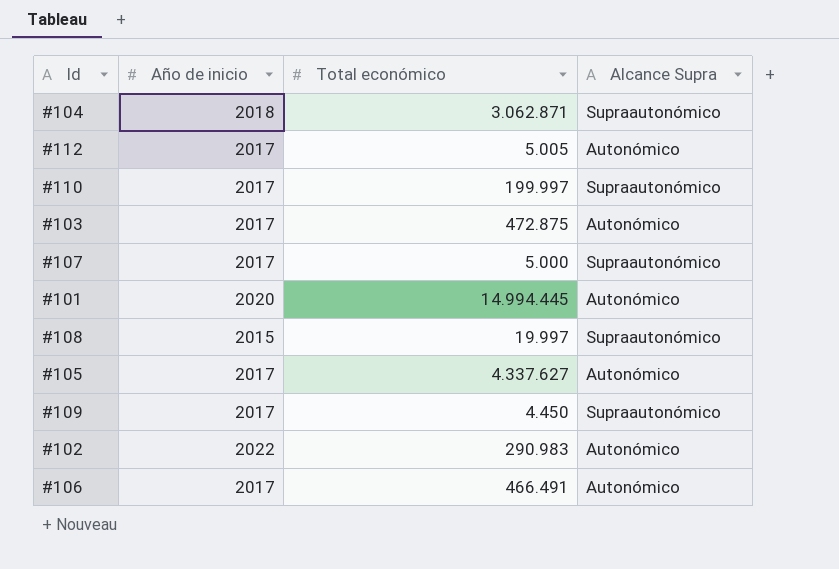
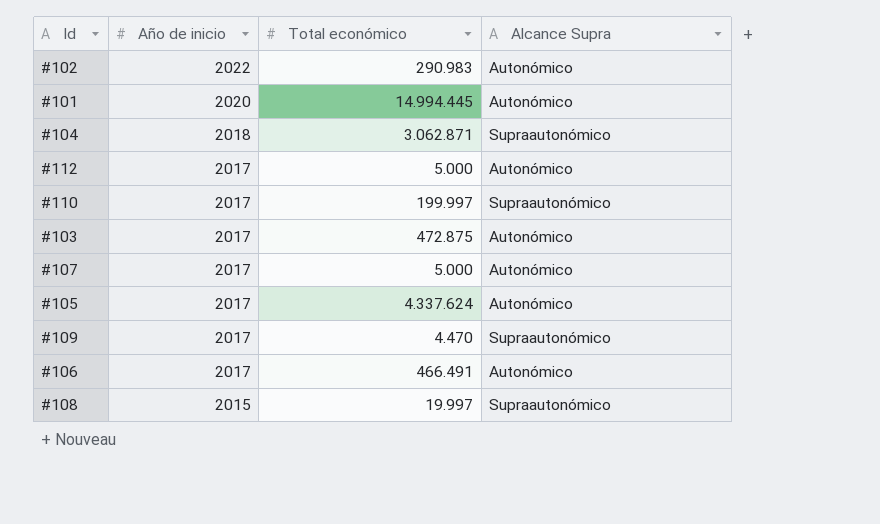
row order: none -> Año de inicio descending
#112 | Total económico: 5.005 -> 5.000
#107 | Alcance Supra: Supraautonómico -> Autonómico
#105 | Total económico: 4.337.627 -> 4.337.624
#109 | Total económico: 4.450 -> 4.470

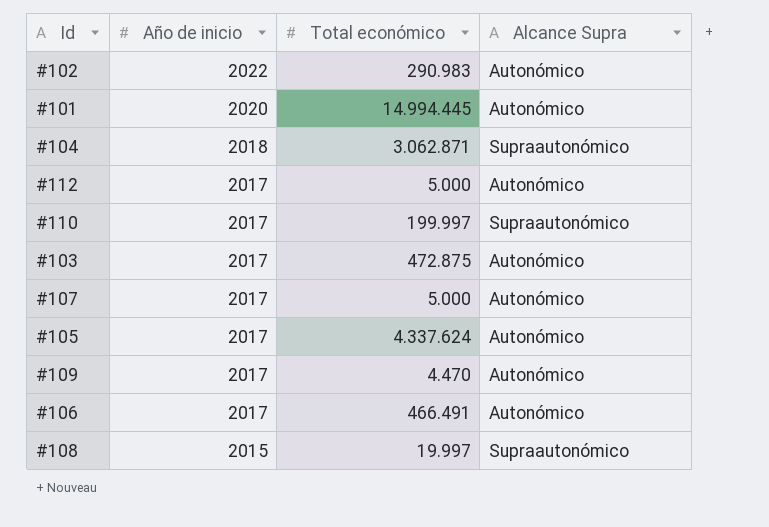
#109 | Alcance Supra: Supraautonómico -> Autonómico

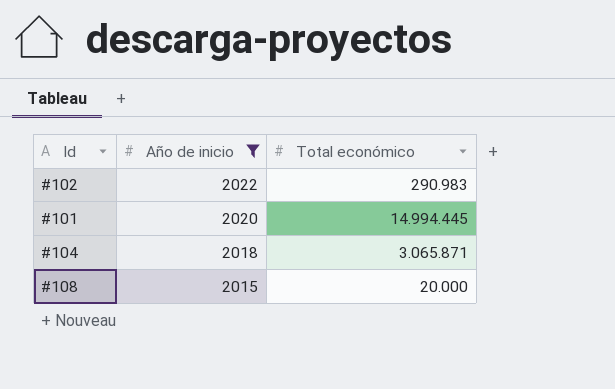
filter: none -> Año de inicio != 2017
column Alcance Supra | position: 4 -> none
#104 | Total económico: 3.062.871 -> 3.065.871
#108 | Total económico: 19.997 -> 20.000

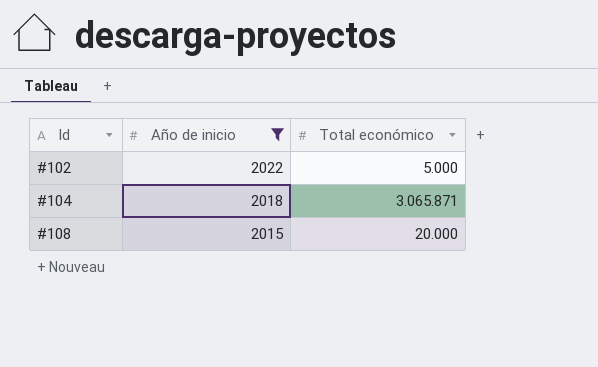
row #101: 2020 | 14.994.445 -> none
#102 | Total económico: 290.983 -> 5.000

